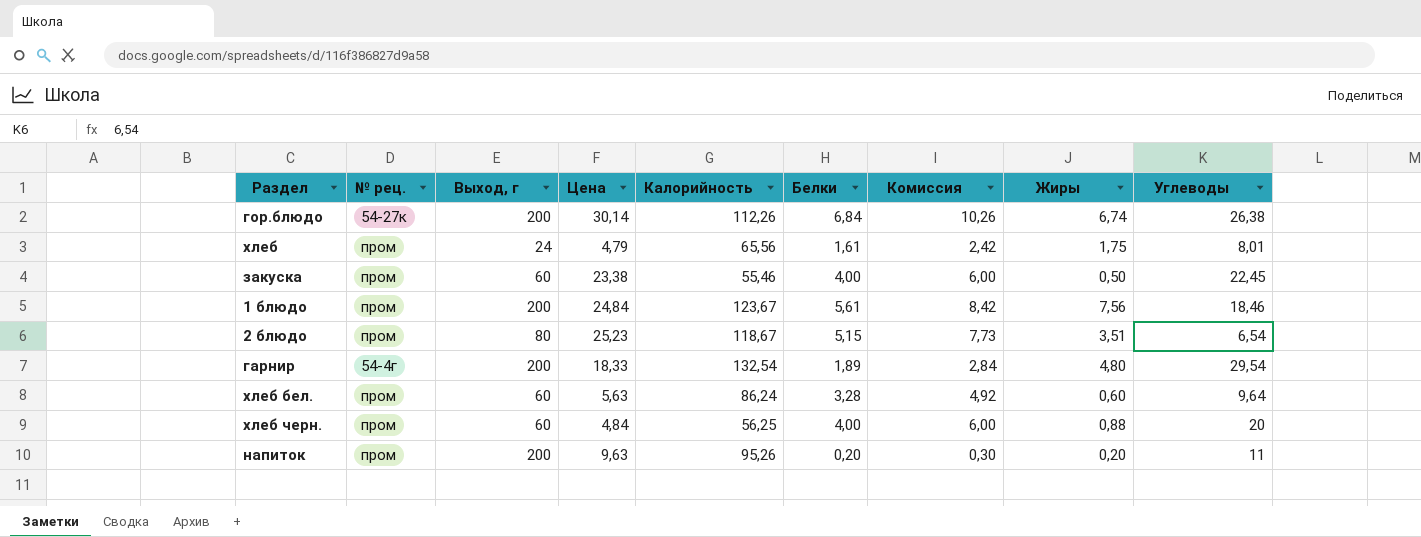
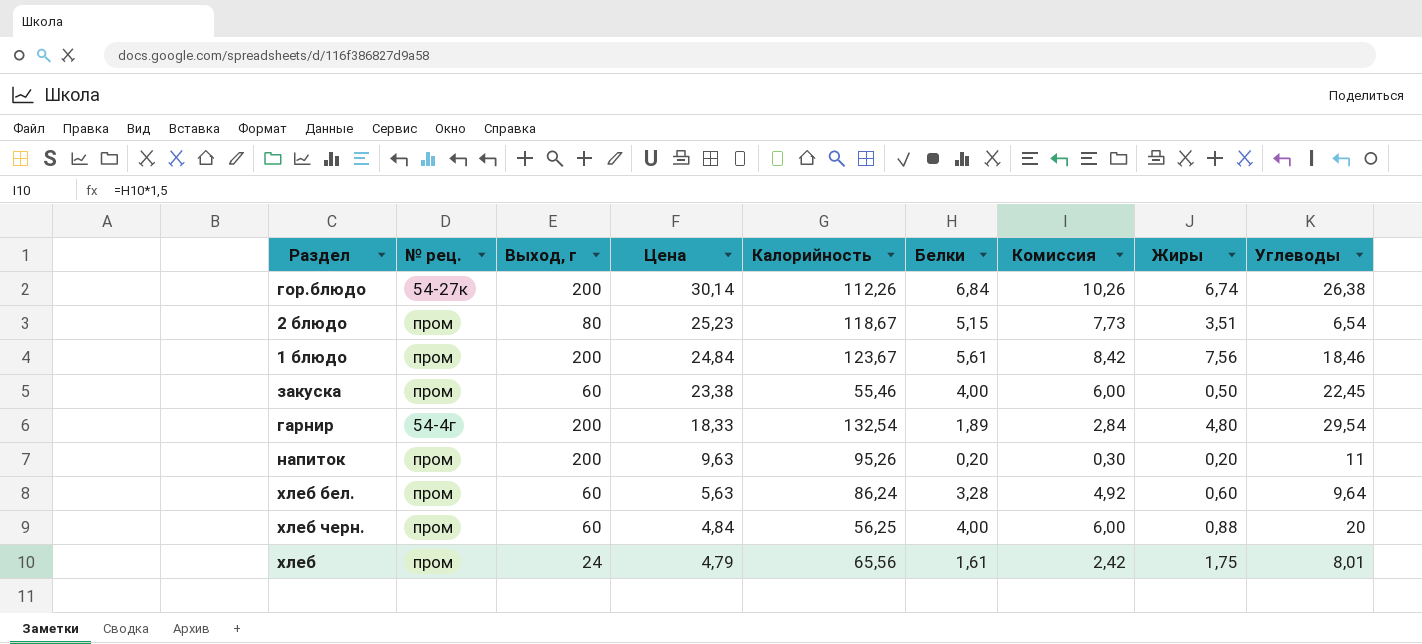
row order: none -> Цена descending

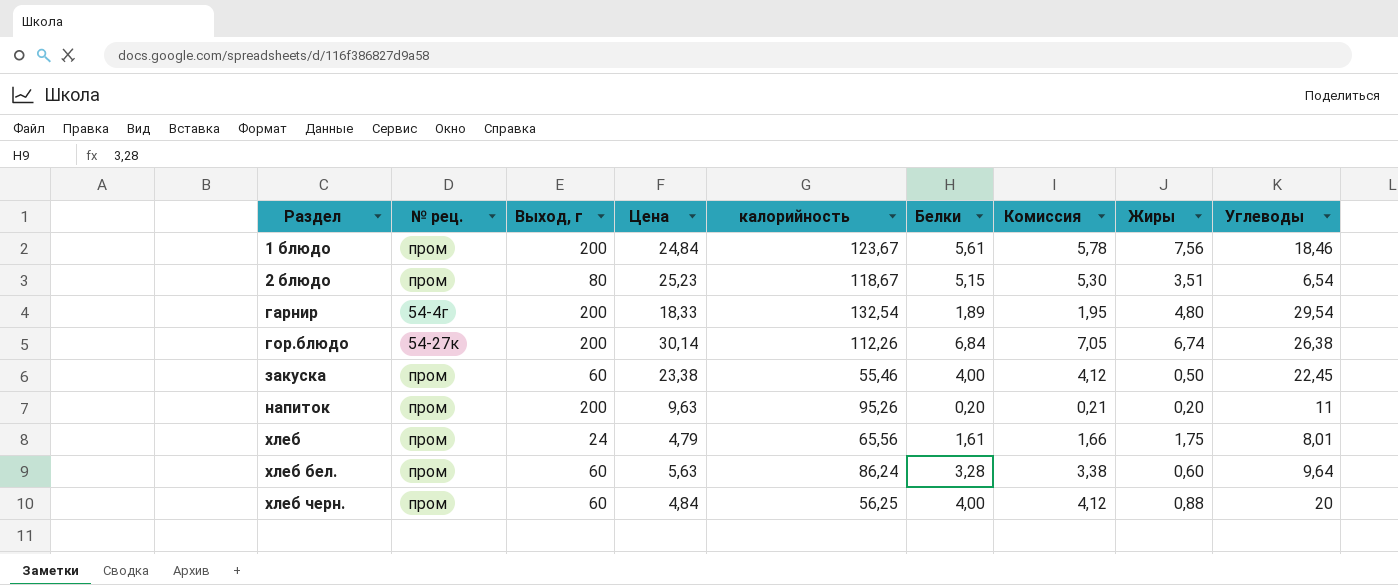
row order: Цена descending -> Раздел ascending
column name: Калорийность -> калорийность
column Комиссия | formula: [Белки] * 1,5 -> [Белки] * 1,03

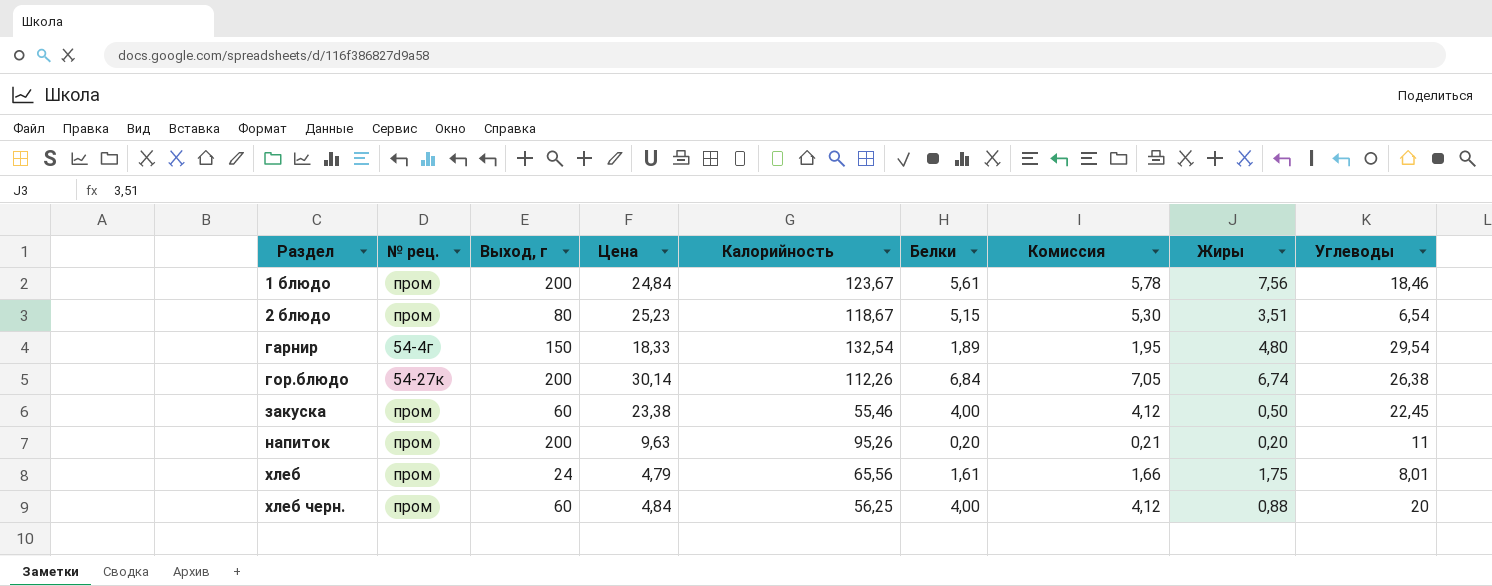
column name: калорийность -> Калорийность
row хлеб бел.: пром | 60 | 5,63 | 86,24 | 3,28 | 3,38 | 0,60 | 9,64 -> none
гарнир | Выход, г: 200 -> 150

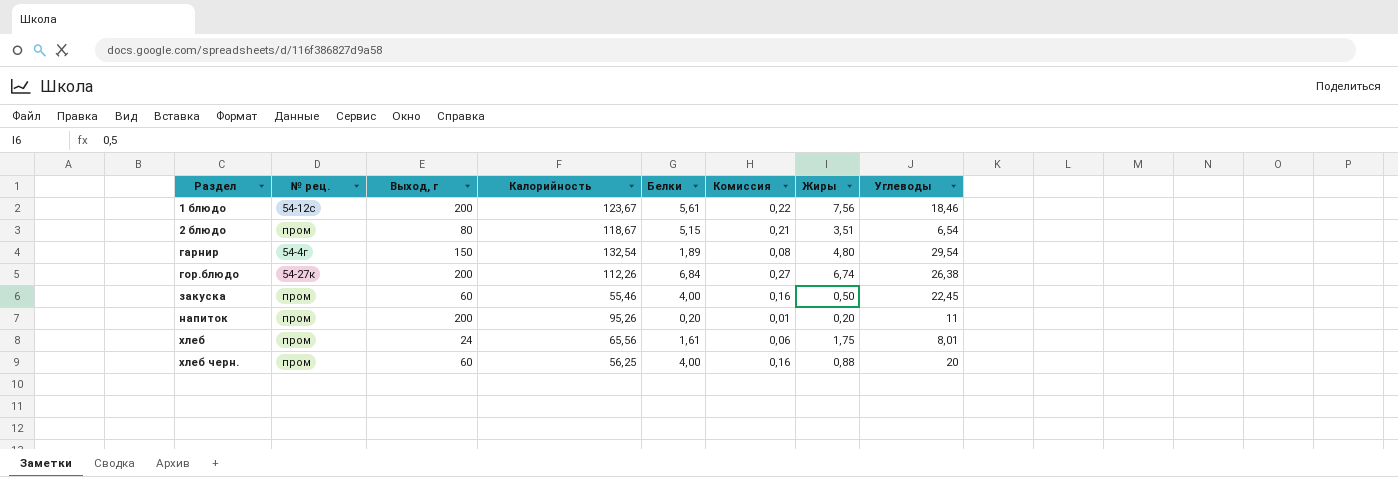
column Цена | position: 4 -> none
column Комиссия | formula: [Белки] * 1,03 -> [Белки] * 0,04
1 блюдо | № рец.: пром -> 54-12с

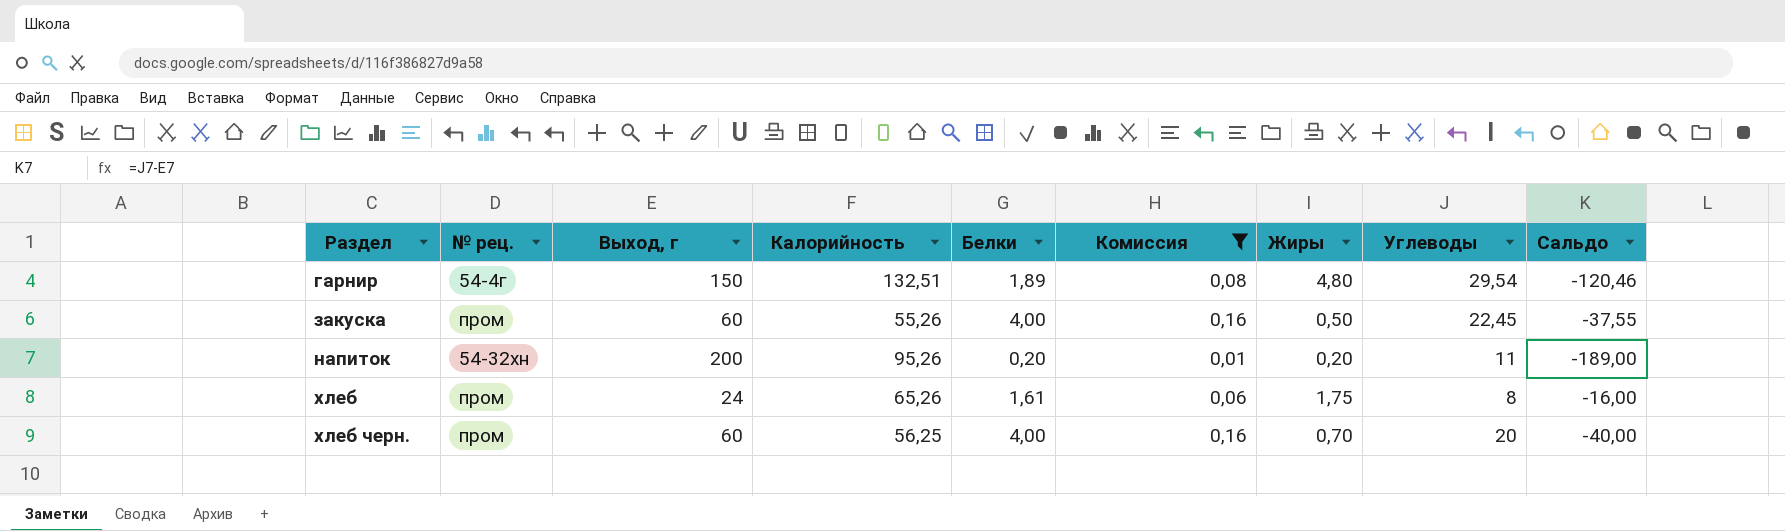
filter: none -> Комиссия <= 0,16
column Сальдо | formula: none -> [Углеводы] - [Выход, г]
гарнир | Калорийность: 132,54 -> 132,51
закуска | Калорийность: 55,46 -> 55,26
напиток | № рец.: пром -> 54-32хн
хлеб | Калорийность: 65,56 -> 65,26
хлеб | Углеводы: 8,01 -> 8
хлеб черн. | Жиры: 0,88 -> 0,70

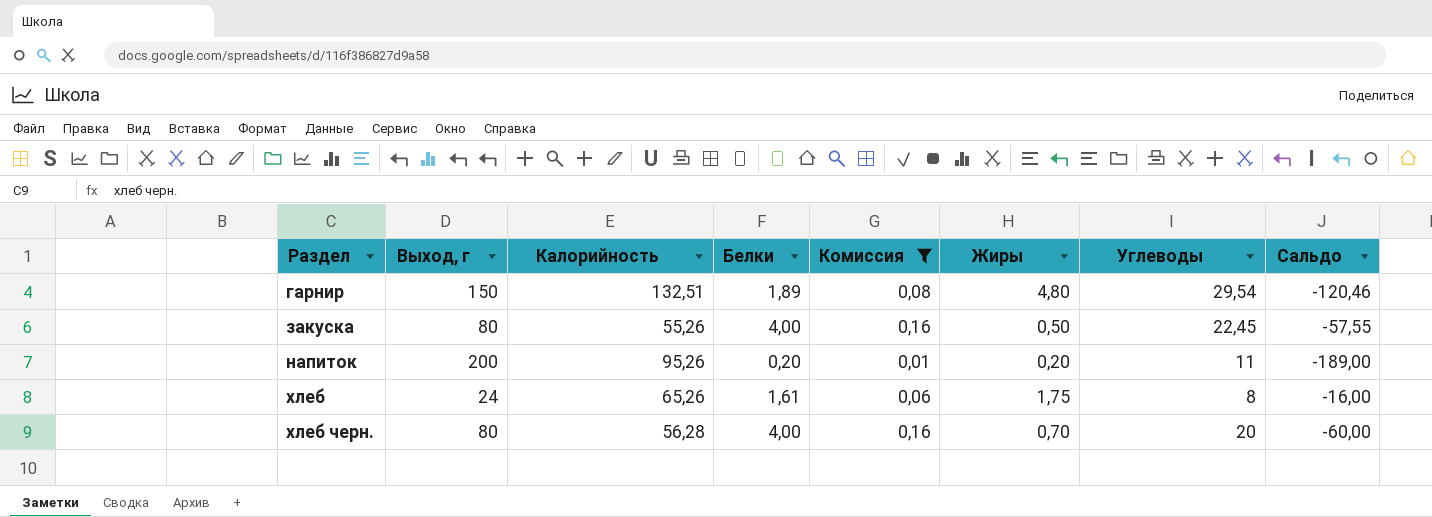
column № рец. | position: 2 -> none
закуска | Выход, г: 60 -> 80
закуска | Сальдо: -37,55 -> -57,55
хлеб черн. | Выход, г: 60 -> 80
хлеб черн. | Калорийность: 56,25 -> 56,28
хлеб черн. | Сальдо: -40,00 -> -60,00

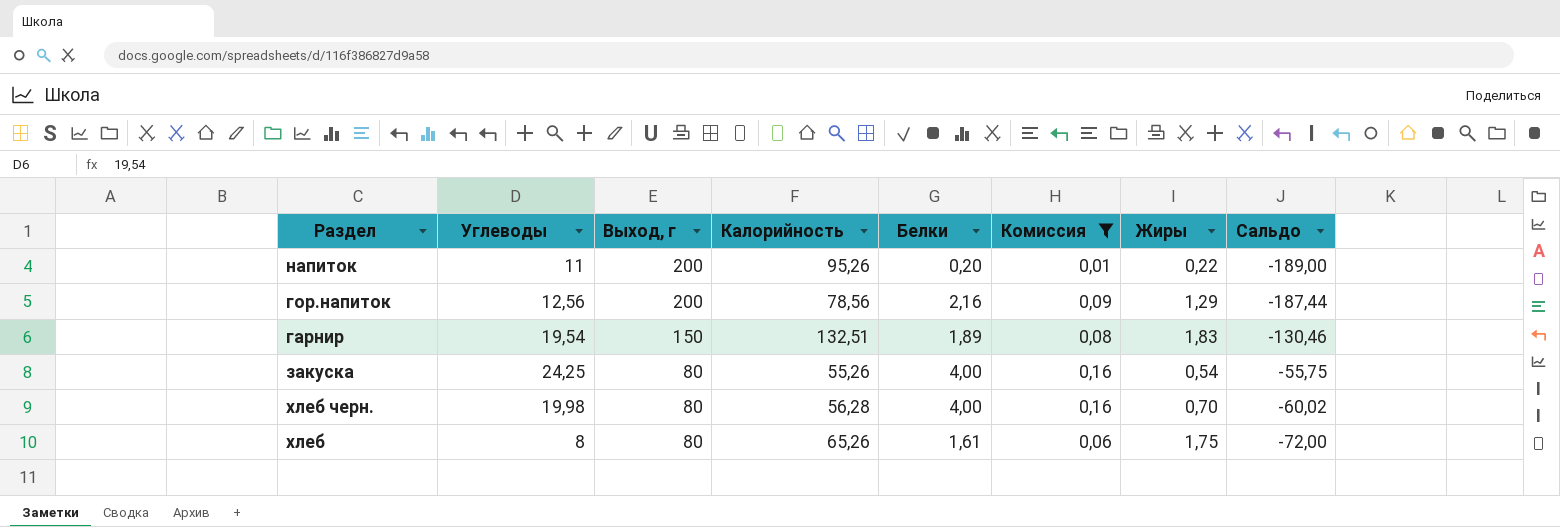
row order: Раздел ascending -> Выход, г descending
column Углеводы | position: 7 -> 2
напиток | Жиры: 0,20 -> 0,22
row гор.напиток: none -> 12,56 | 200 | 78,56 | 2,16 | 0,09 | 1,29 | -187,44
гарнир | Углеводы: 29,54 -> 19,54
гарнир | Жиры: 4,80 -> 1,83
гарнир | Сальдо: -120,46 -> -130,46
закуска | Углеводы: 22,45 -> 24,25
закуска | Жиры: 0,50 -> 0,54
закуска | Сальдо: -57,55 -> -55,75
хлеб черн. | Углеводы: 20 -> 19,98
хлеб черн. | Сальдо: -60,00 -> -60,02
хлеб | Выход, г: 24 -> 80
хлеб | Сальдо: -16,00 -> -72,00

